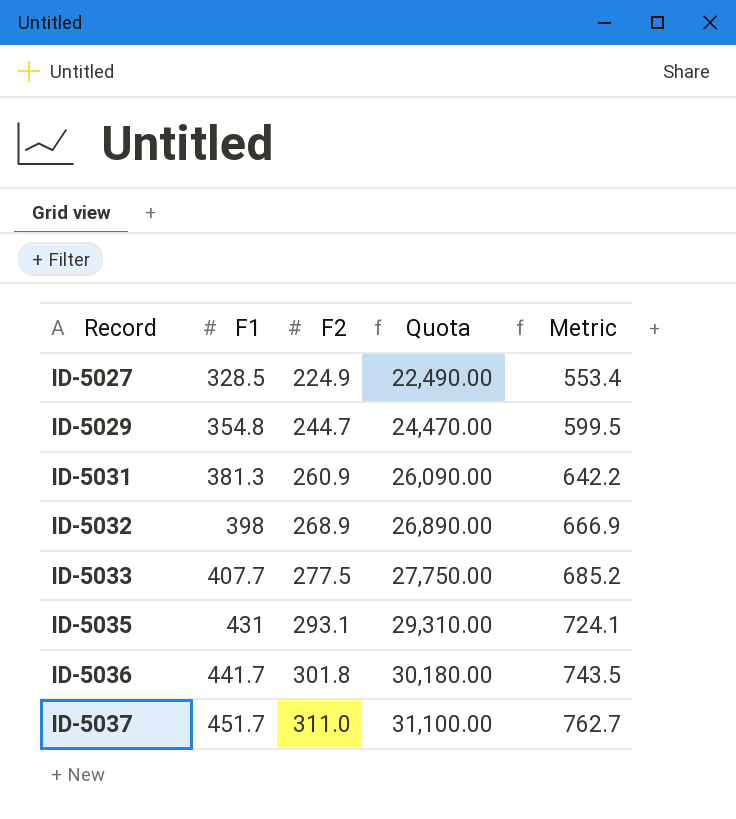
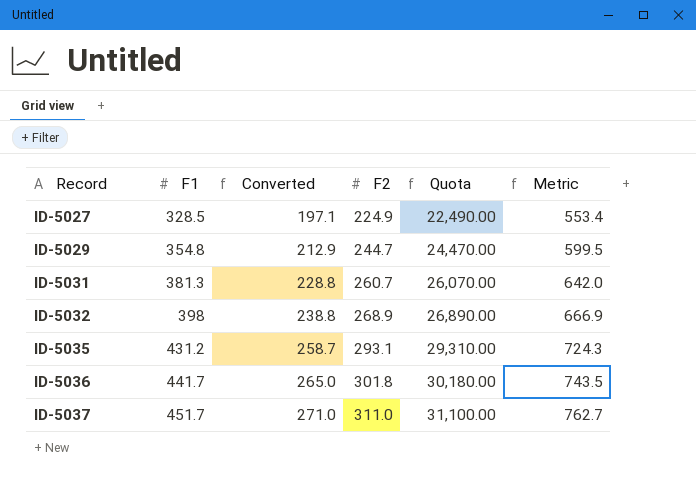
column Converted | formula: none -> [F1] * 0.6
row ID-5033: 407.7 | 277.5 | 27,750.00 | 685.2 -> none
ID-5031 | F2: 260.9 -> 260.7
ID-5031 | Quota: 26,090.00 -> 26,070.00
ID-5031 | Metric: 642.2 -> 642.0
ID-5035 | F1: 431 -> 431.2
ID-5035 | Metric: 724.1 -> 724.3

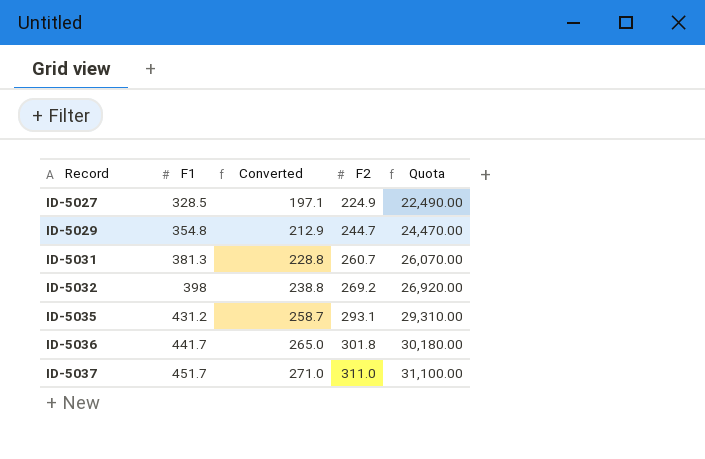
column Metric | formula: [F1] + [F2] -> none
ID-5032 | F2: 268.9 -> 269.2
ID-5032 | Quota: 26,890.00 -> 26,920.00

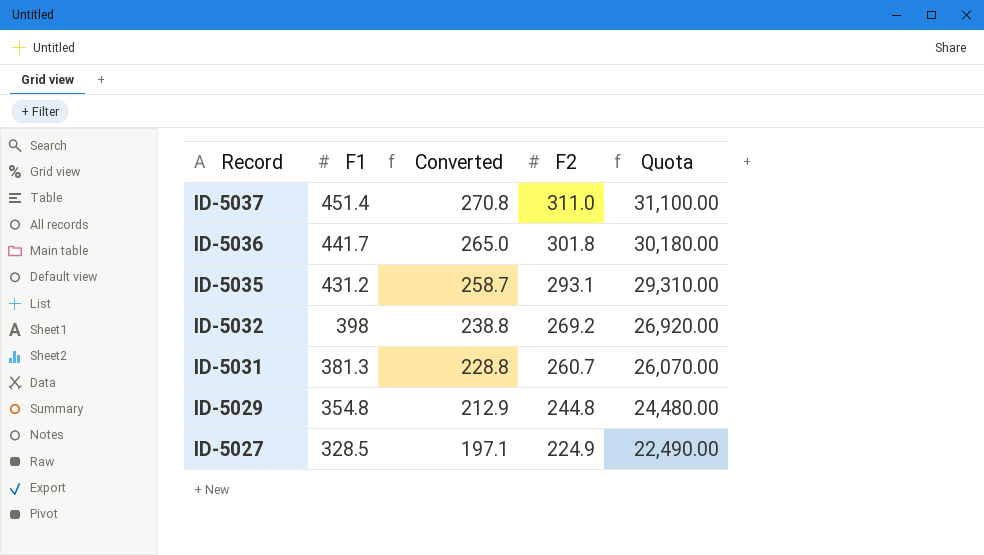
row order: Record ascending -> Record descending
ID-5037 | F1: 451.7 -> 451.4
ID-5037 | Converted: 271.0 -> 270.8
ID-5029 | F2: 244.7 -> 244.8
ID-5029 | Quota: 24,470.00 -> 24,480.00

